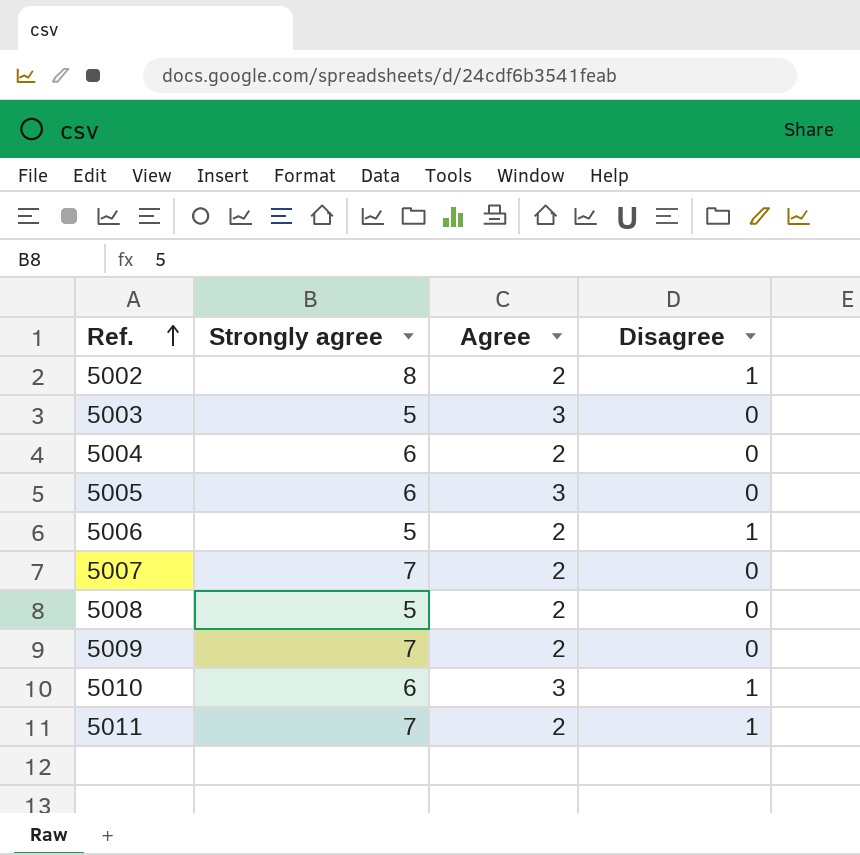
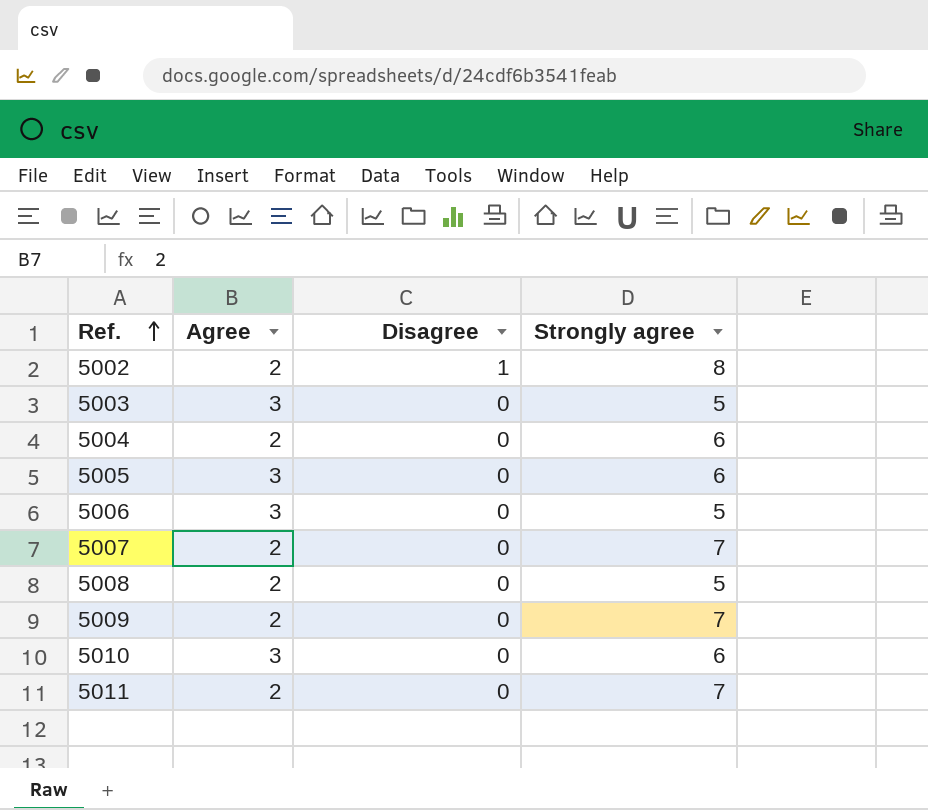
column Strongly agree | position: 2 -> 4
5006 | Agree: 2 -> 3
5006 | Disagree: 1 -> 0
5010 | Disagree: 1 -> 0
5011 | Disagree: 1 -> 0

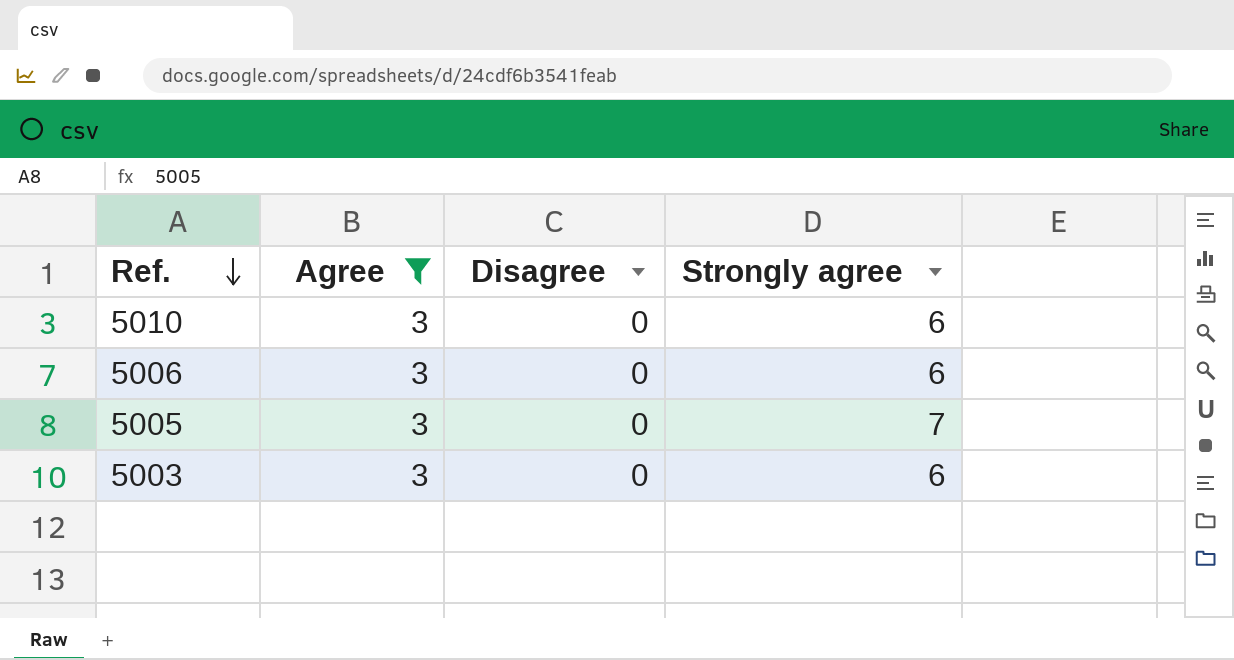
filter: none -> Agree = 3
row order: Ref. ascending -> Ref. descending
5006 | Strongly agree: 5 -> 6
5005 | Strongly agree: 6 -> 7
5003 | Strongly agree: 5 -> 6

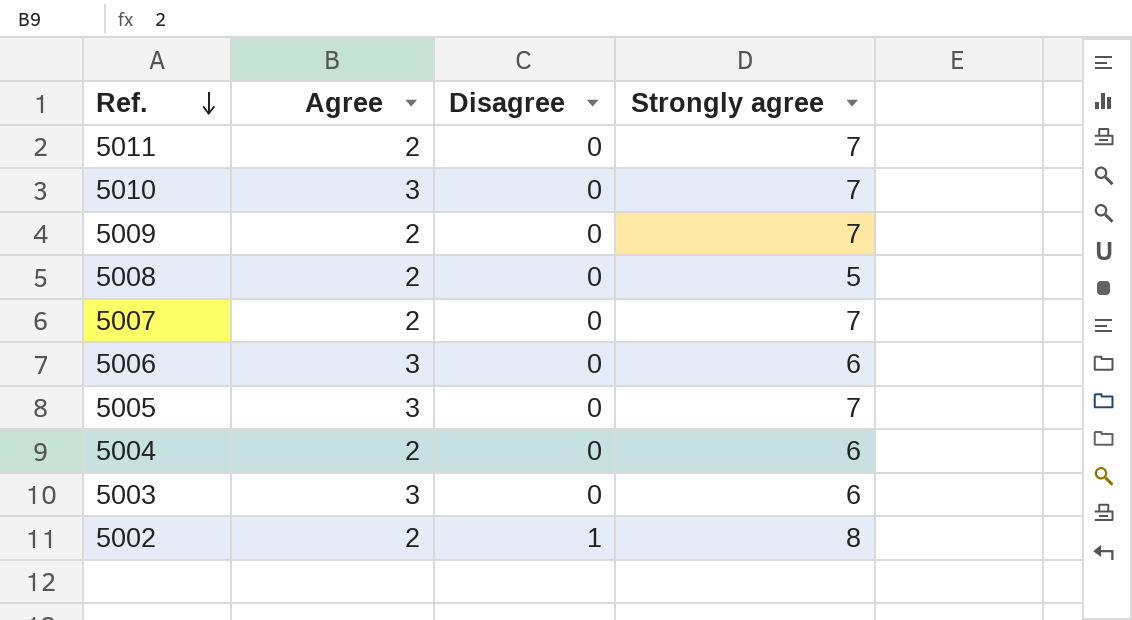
filter: Agree = 3 -> none
5010 | Strongly agree: 6 -> 7

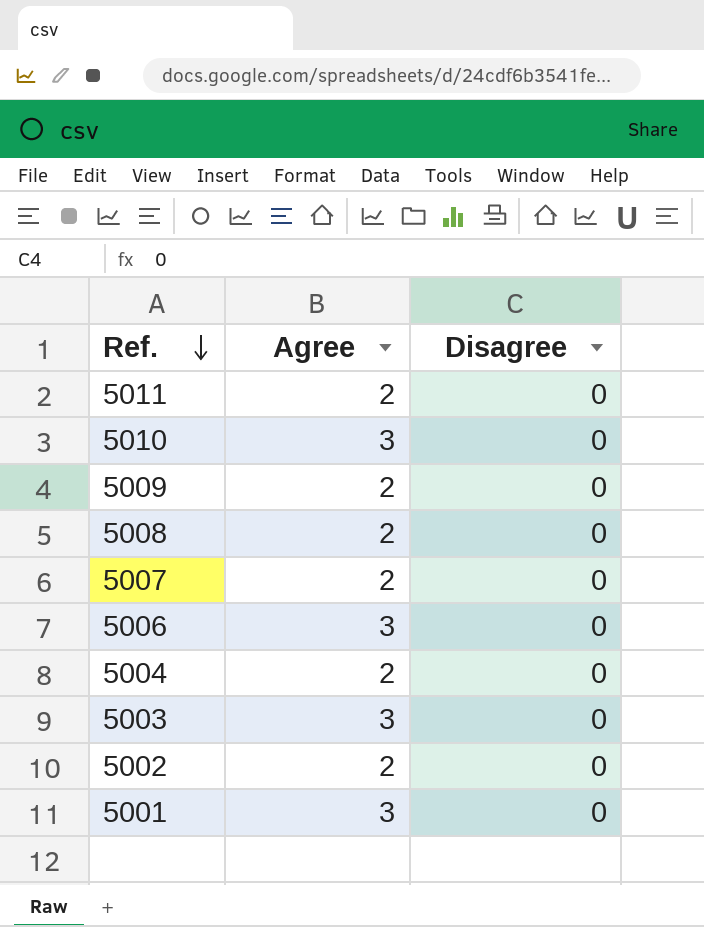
column Strongly agree | position: 4 -> none
row 5005: 3 | 0 | 7 -> none
5002 | Disagree: 1 -> 0
row 5001: none -> 3 | 0

